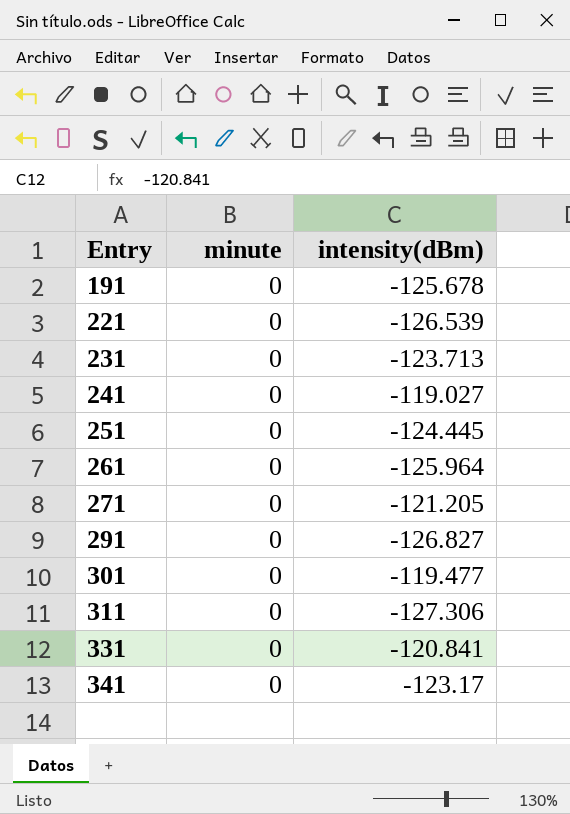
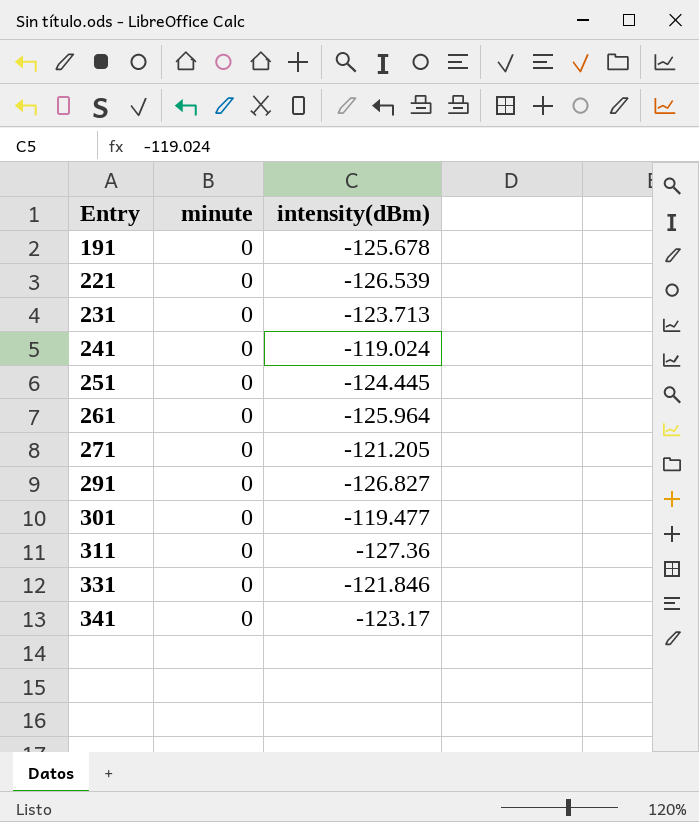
241 | intensity(dBm): -119.027 -> -119.024
311 | intensity(dBm): -127.306 -> -127.36
331 | intensity(dBm): -120.841 -> -121.846

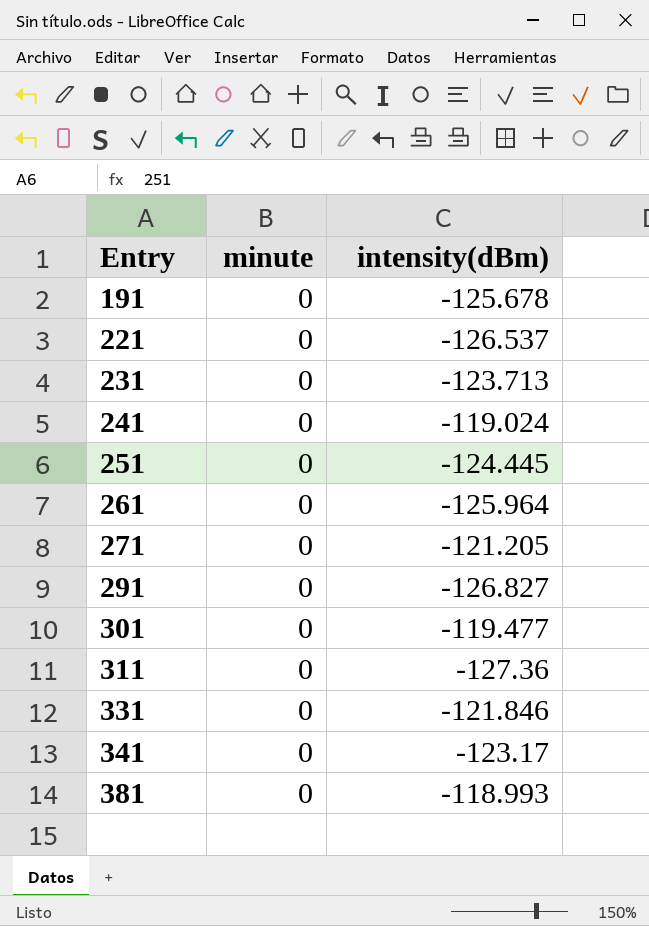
221 | intensity(dBm): -126.539 -> -126.537
row 381: none -> 0 | -118.993

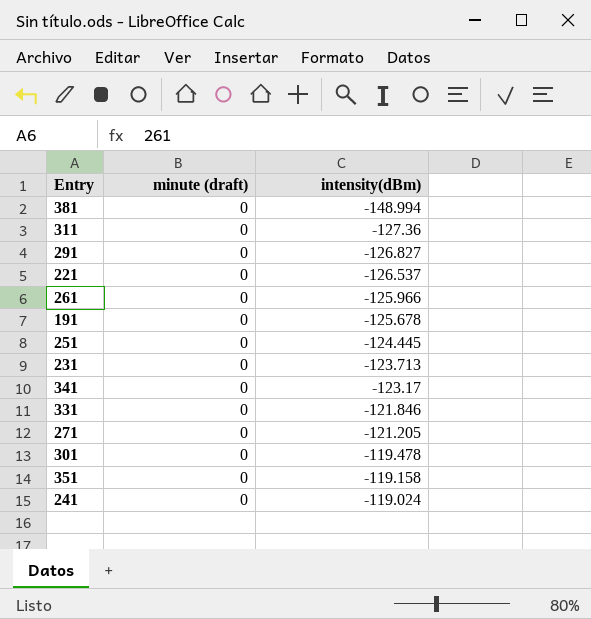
row order: Entry ascending -> intensity(dBm) ascending
column name: minute -> minute (draft)
381 | intensity(dBm): -118.993 -> -148.994
261 | intensity(dBm): -125.964 -> -125.966
301 | intensity(dBm): -119.477 -> -119.478
row 351: none -> 0 | -119.158

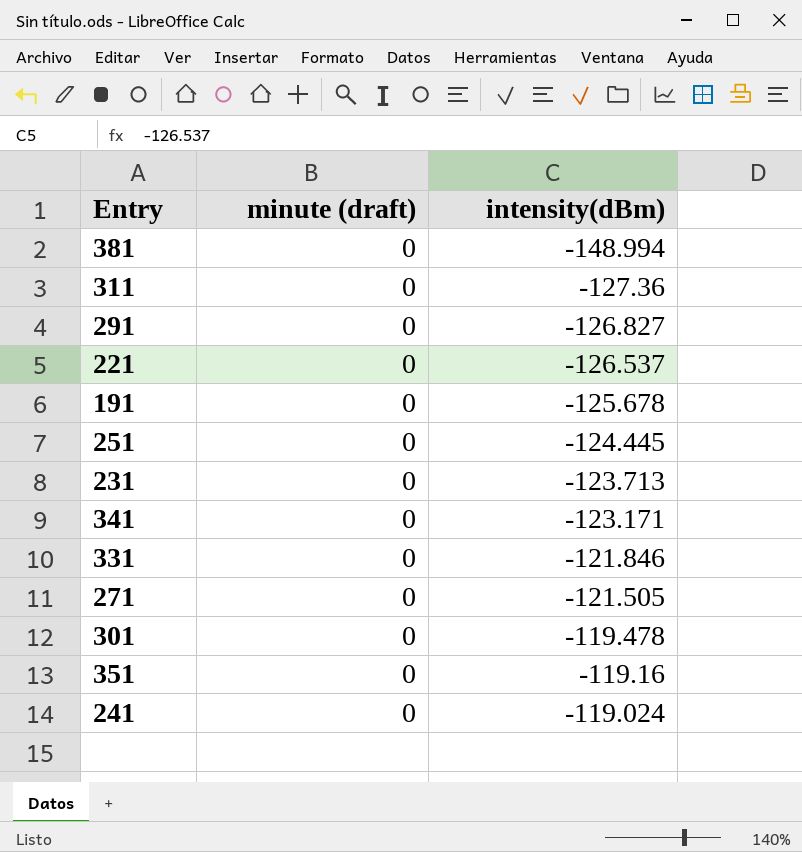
row 261: 0 | -125.966 -> none
341 | intensity(dBm): -123.17 -> -123.171
271 | intensity(dBm): -121.205 -> -121.505
351 | intensity(dBm): -119.158 -> -119.16

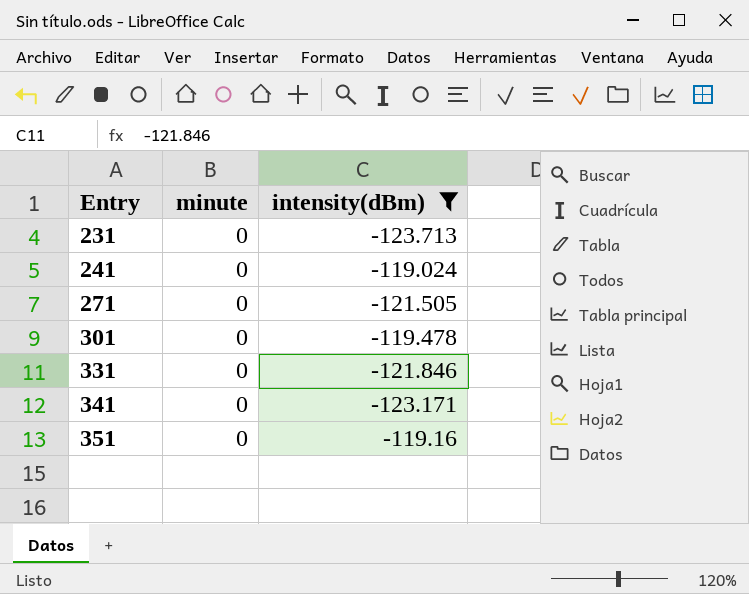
filter: none -> intensity(dBm) >= -123.713
row order: intensity(dBm) ascending -> Entry ascending
column name: minute (draft) -> minute

